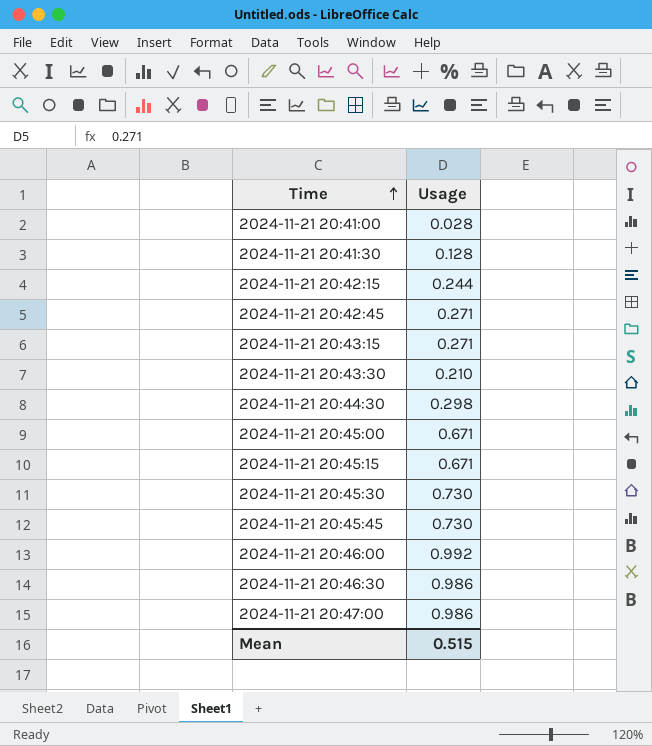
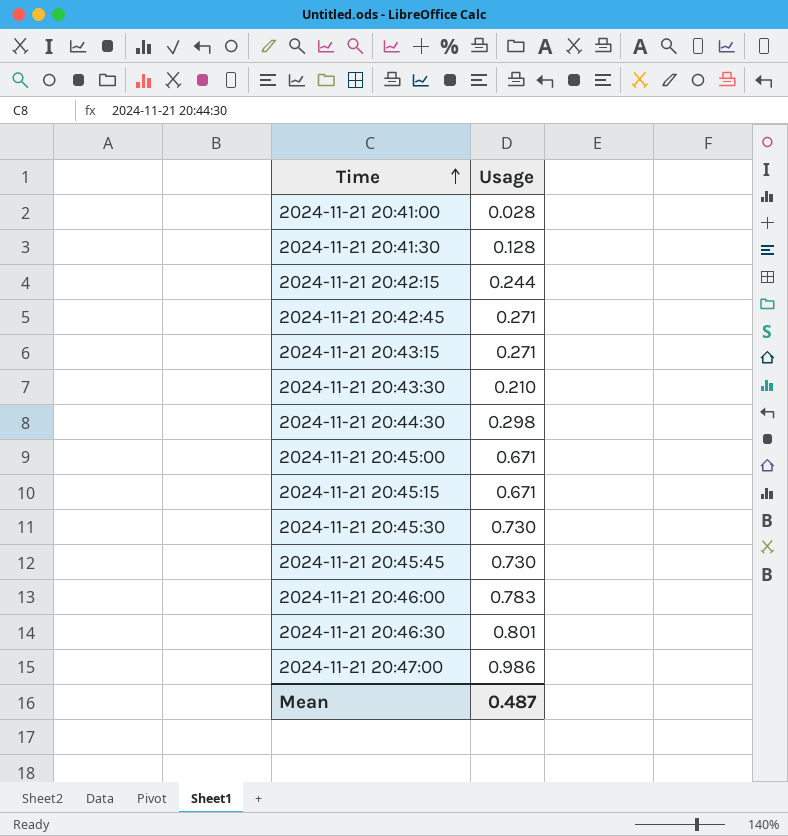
2024-11-21 20:46:00 | Usage: 0.992 -> 0.783
2024-11-21 20:46:30 | Usage: 0.986 -> 0.801
Mean | Usage: 0.515 -> 0.487

